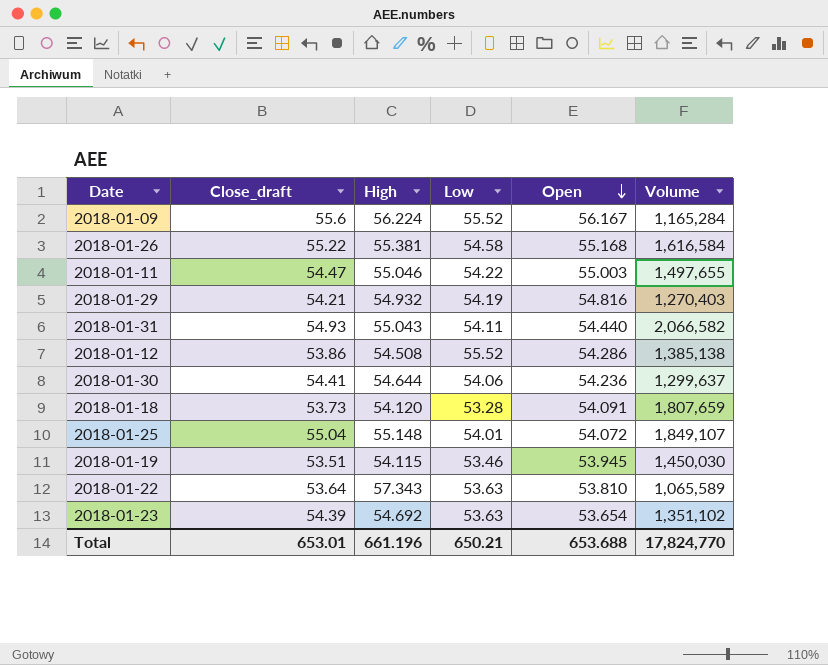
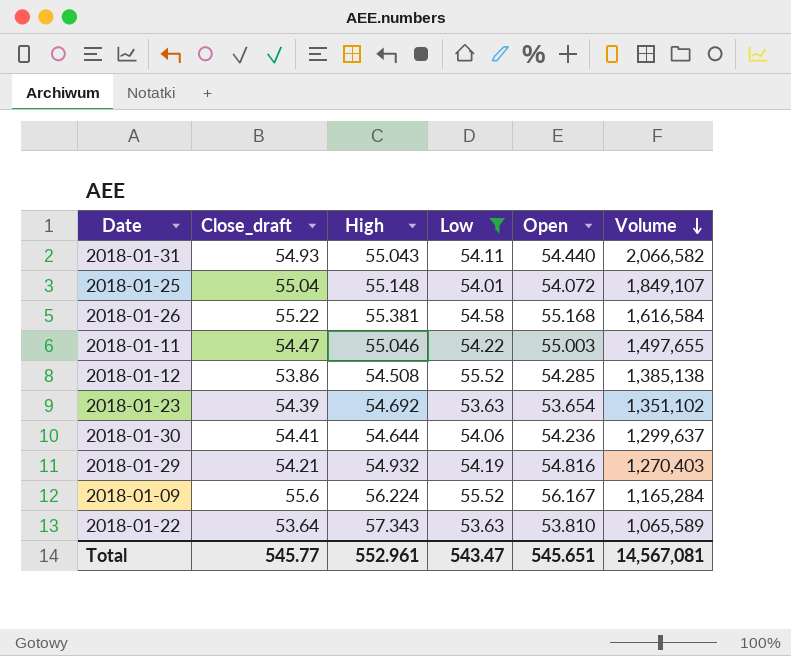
filter: none -> Low >= 53.63
row order: Open descending -> Volume descending
2018-01-12 | Open: 54.286 -> 54.285
Total | Close_draft: 653.01 -> 545.77
Total | High: 661.196 -> 552.961
Total | Low: 650.21 -> 543.47
Total | Open: 653.688 -> 545.651
Total | Volume: 17,824,770 -> 14,567,081

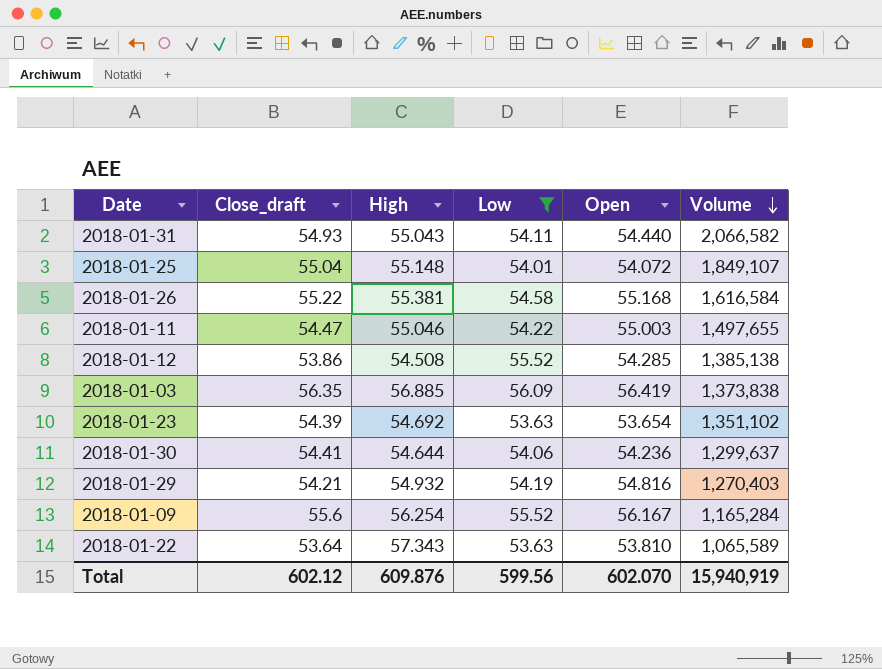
row 2018-01-03: none -> 56.35 | 56.885 | 56.09 | 56.419 | 1,373,838
2018-01-09 | High: 56.224 -> 56.254
Total | Close_draft: 545.77 -> 602.12
Total | High: 552.961 -> 609.876
Total | Low: 543.47 -> 599.56
Total | Open: 545.651 -> 602.070
Total | Volume: 14,567,081 -> 15,940,919

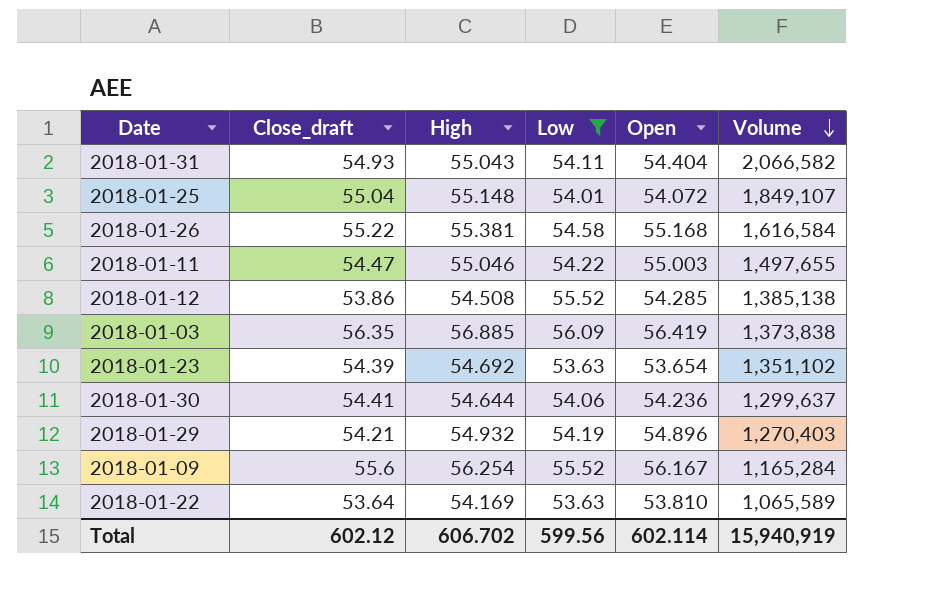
2018-01-31 | Open: 54.440 -> 54.404
2018-01-29 | Open: 54.816 -> 54.896
2018-01-22 | High: 57.343 -> 54.169
Total | High: 609.876 -> 606.702
Total | Open: 602.070 -> 602.114

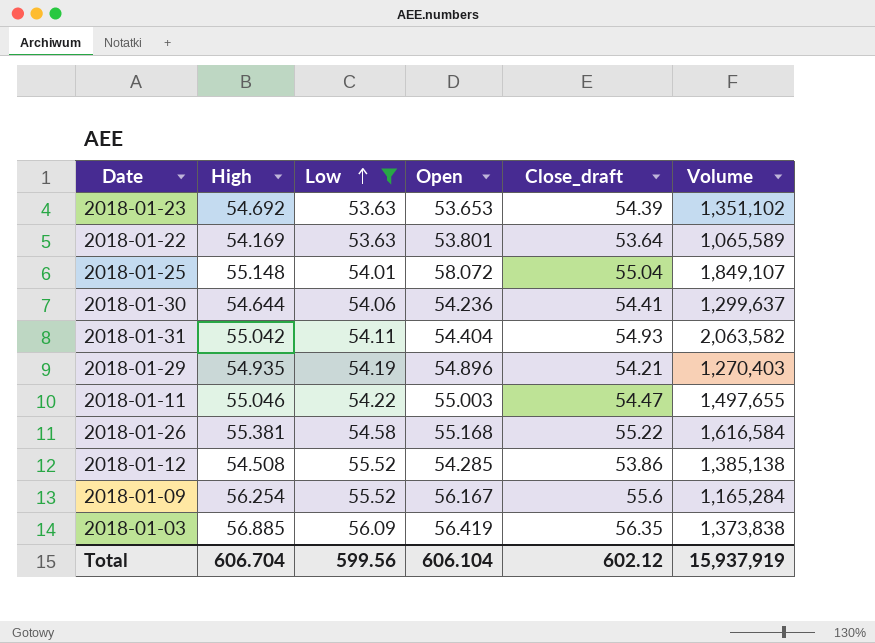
row order: Volume descending -> Low ascending
column Close_draft | position: 2 -> 5
2018-01-23 | Open: 53.654 -> 53.653
2018-01-22 | Open: 53.810 -> 53.801
2018-01-25 | Open: 54.072 -> 58.072
2018-01-31 | High: 55.043 -> 55.042
2018-01-31 | Volume: 2,066,582 -> 2,063,582
2018-01-29 | High: 54.932 -> 54.935
Total | High: 606.702 -> 606.704
Total | Open: 602.114 -> 606.104
Total | Volume: 15,940,919 -> 15,937,919

